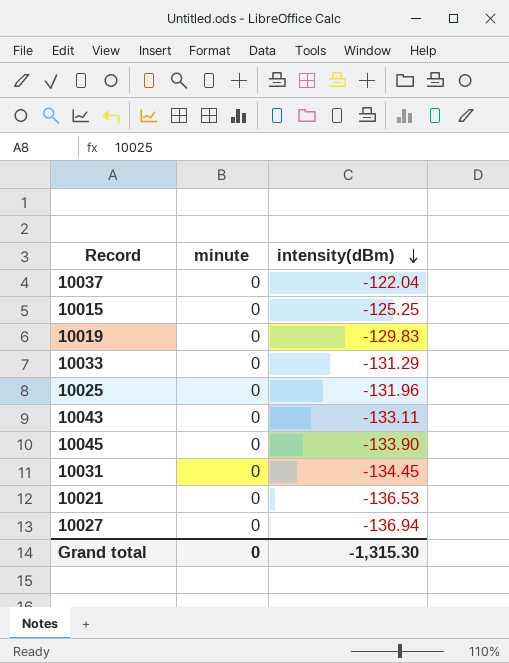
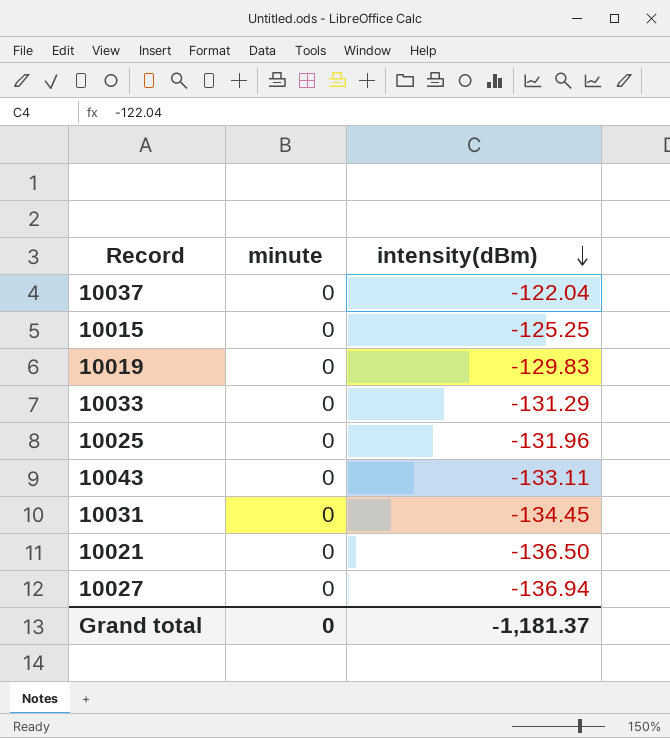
row 10045: 0 | -133.90 -> none
10021 | intensity(dBm): -136.53 -> -136.50
Grand total | intensity(dBm): -1,315.30 -> -1,181.37

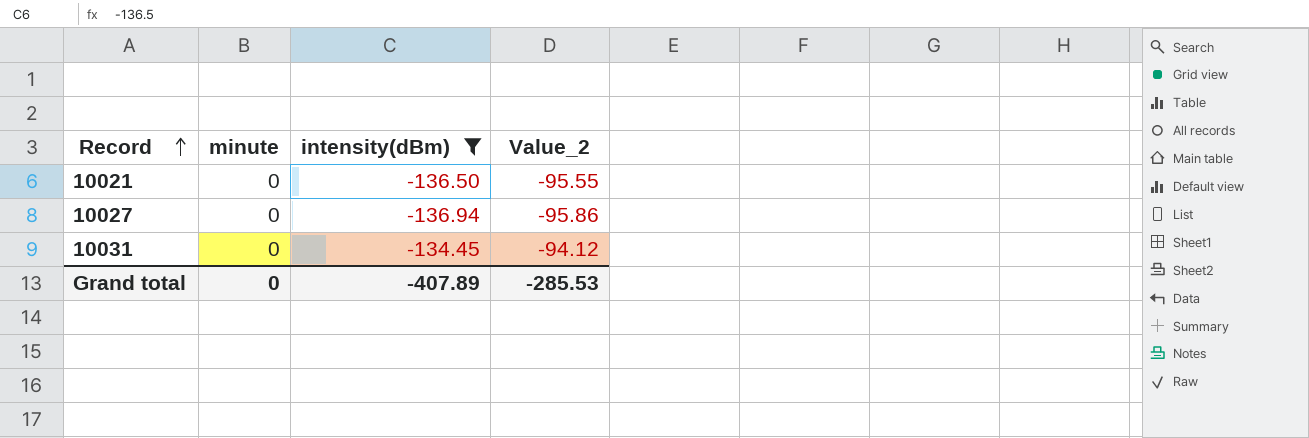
filter: none -> intensity(dBm) <= -134.45
row order: intensity(dBm) descending -> Record ascending
column Value_2 | formula: none -> [intensity(dBm)] * 0.7
Grand total | intensity(dBm): -1,181.37 -> -407.89

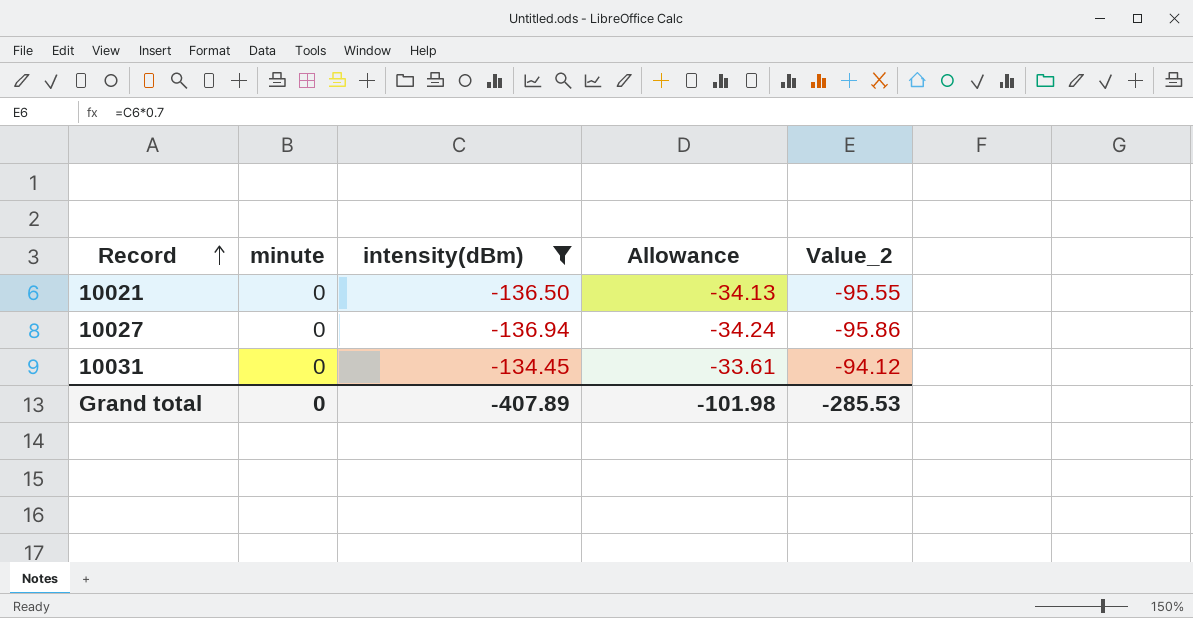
column Allowance | formula: none -> [intensity(dBm)] * 0.25

